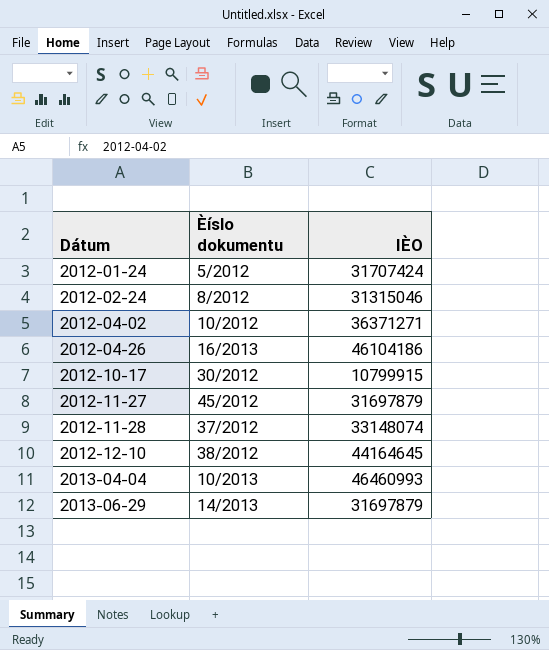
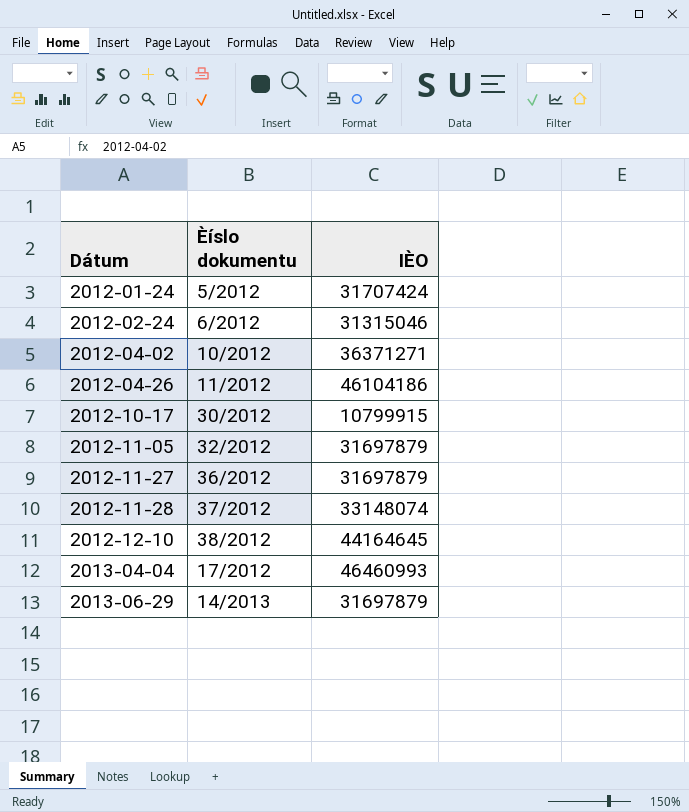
2012-02-24 | Èíslo dokumentu: 8/2012 -> 6/2012
2012-04-26 | Èíslo dokumentu: 16/2013 -> 11/2012
row 2012-11-05: none -> 32/2012 | 31697879
2012-11-27 | Èíslo dokumentu: 45/2012 -> 36/2012
2013-04-04 | Èíslo dokumentu: 10/2013 -> 17/2012

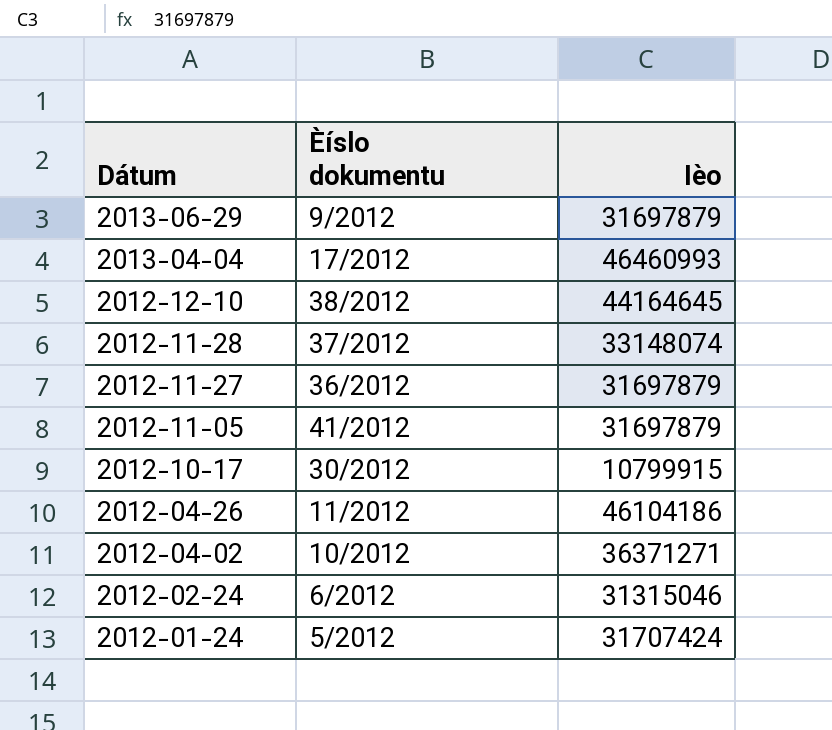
row order: Dátum ascending -> Dátum descending
column name: IÈO -> Ièo
2013-06-29 | Èíslo dokumentu: 14/2013 -> 9/2012
2012-11-05 | Èíslo dokumentu: 32/2012 -> 41/2012

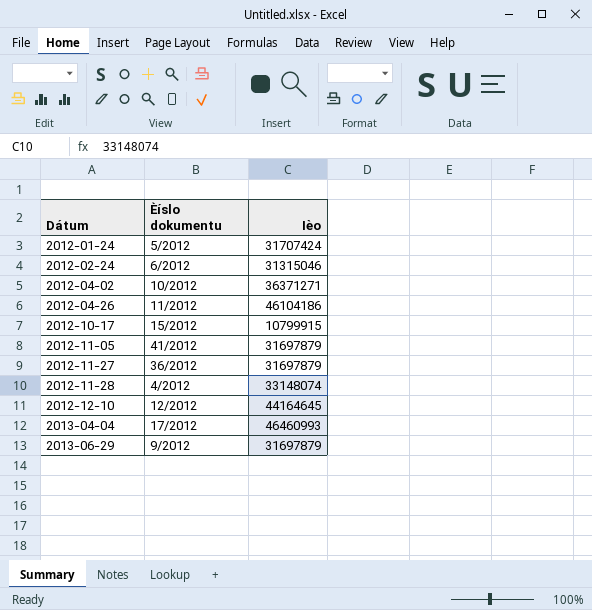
row order: Dátum descending -> Dátum ascending
2012-10-17 | Èíslo dokumentu: 30/2012 -> 15/2012
2012-11-28 | Èíslo dokumentu: 37/2012 -> 4/2012
2012-12-10 | Èíslo dokumentu: 38/2012 -> 12/2012

